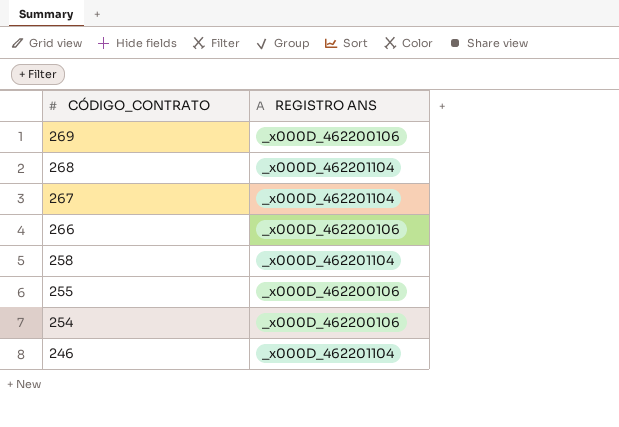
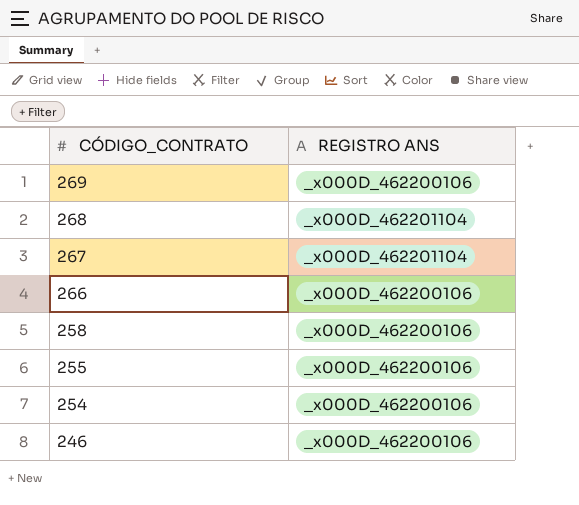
258 | REGISTRO ANS: _x000D_462201104 -> _x000D_462200106
246 | REGISTRO ANS: _x000D_462201104 -> _x000D_462200106

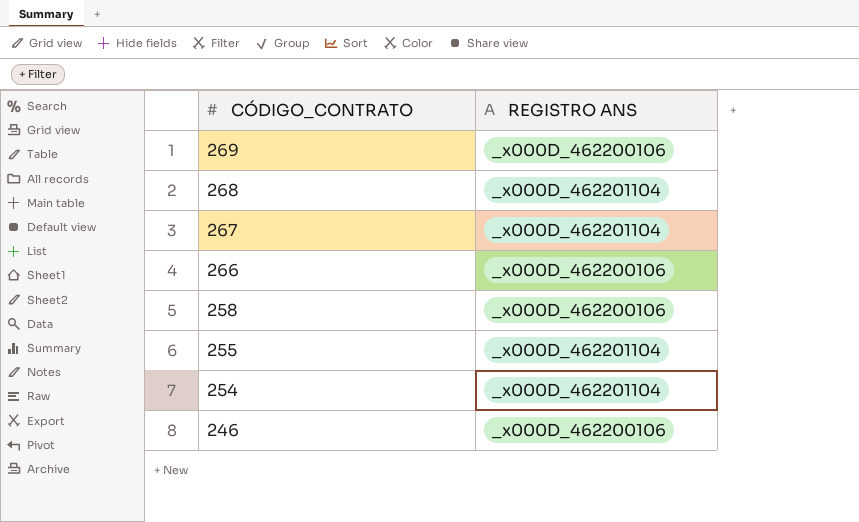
255 | REGISTRO ANS: _x000D_462200106 -> _x000D_462201104
254 | REGISTRO ANS: _x000D_462200106 -> _x000D_462201104

